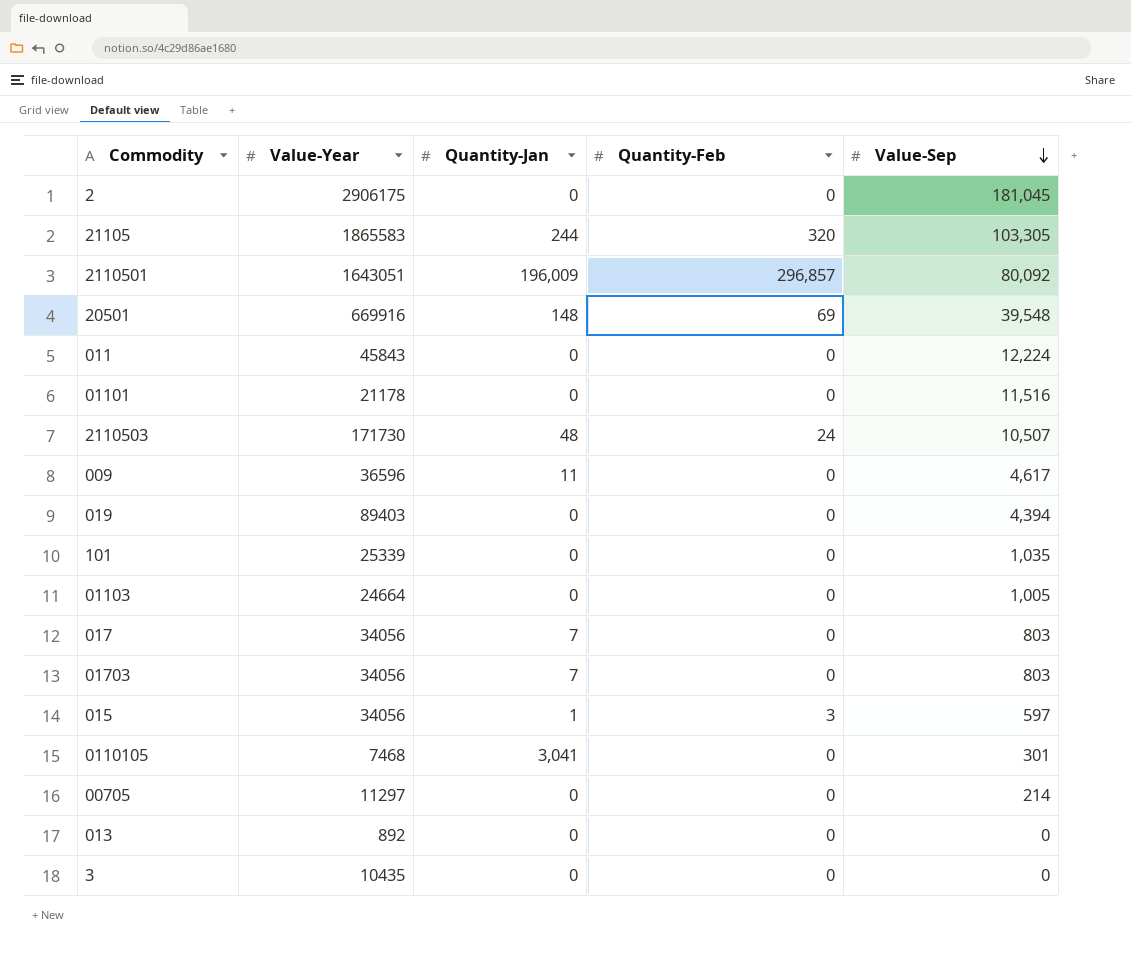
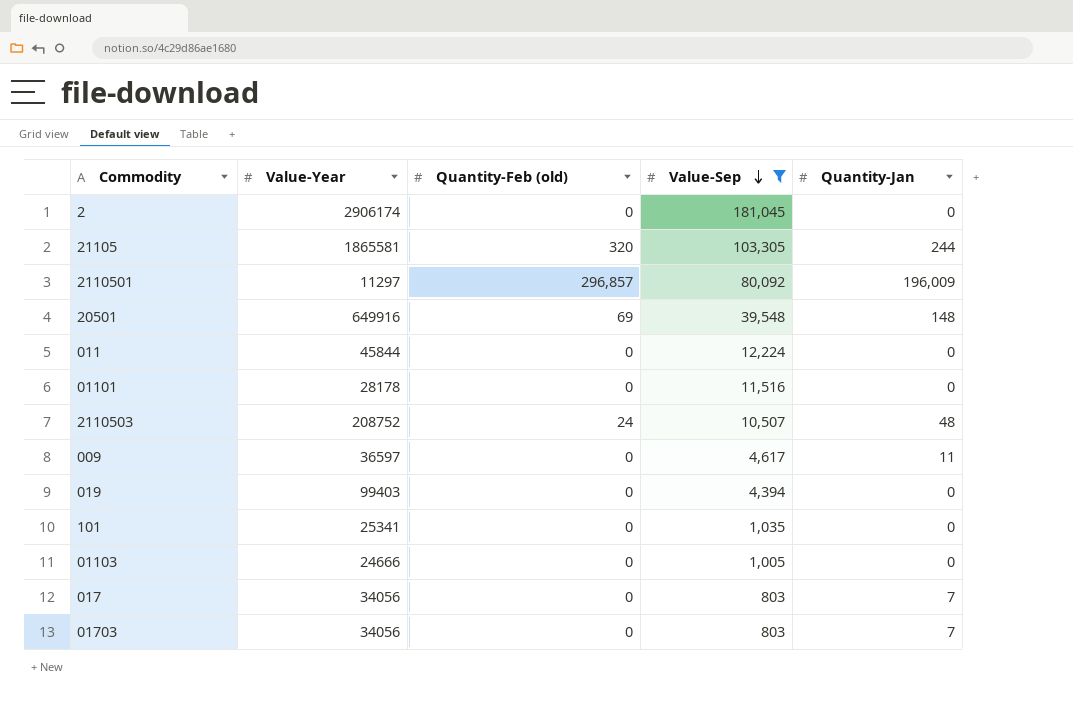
filter: none -> Value-Sep >= 803
column name: Quantity-Feb -> Quantity-Feb (old)
column Quantity-Jan | position: 3 -> 5
2 | Value-Year: 2906175 -> 2906174
21105 | Value-Year: 1865583 -> 1865581
2110501 | Value-Year: 1643051 -> 11297
20501 | Value-Year: 669916 -> 649916
011 | Value-Year: 45843 -> 45844
01101 | Value-Year: 21178 -> 28178
2110503 | Value-Year: 171730 -> 208752
009 | Value-Year: 36596 -> 36597
019 | Value-Year: 89403 -> 99403
101 | Value-Year: 25339 -> 25341
01103 | Value-Year: 24664 -> 24666

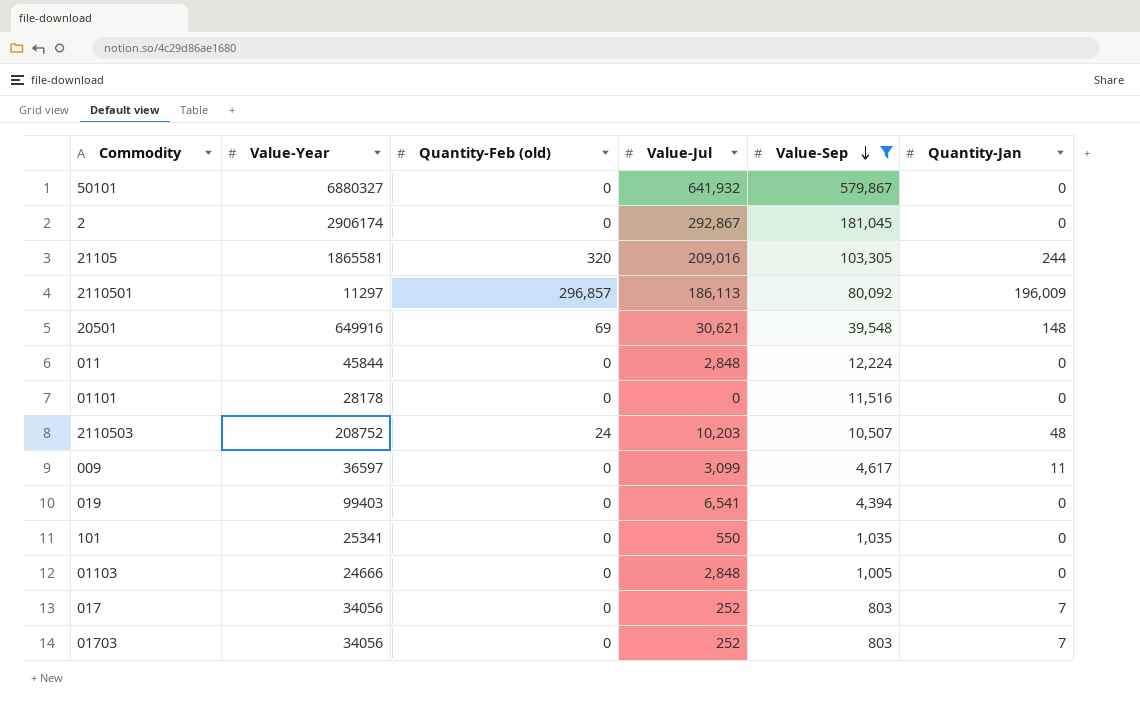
column Value-Jul | position: none -> 4
row 50101: none -> 6880327 | 0 | 641,932 | 579,867 | 0

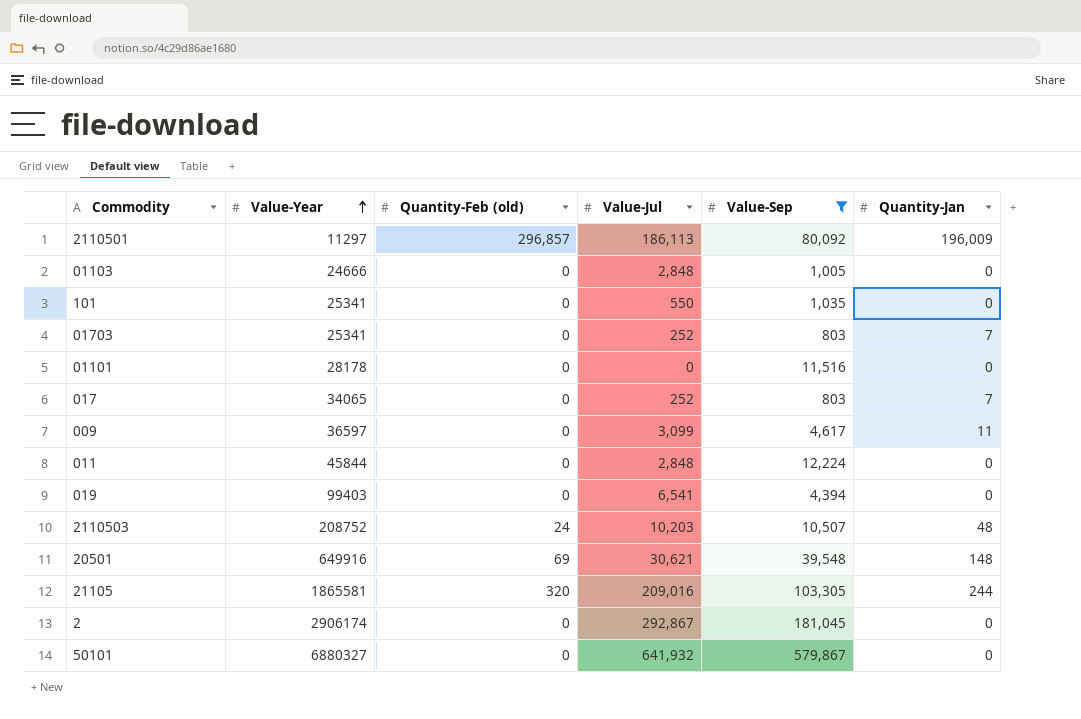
row order: Value-Sep descending -> Value-Year ascending
01703 | Value-Year: 34056 -> 25341
017 | Value-Year: 34056 -> 34065

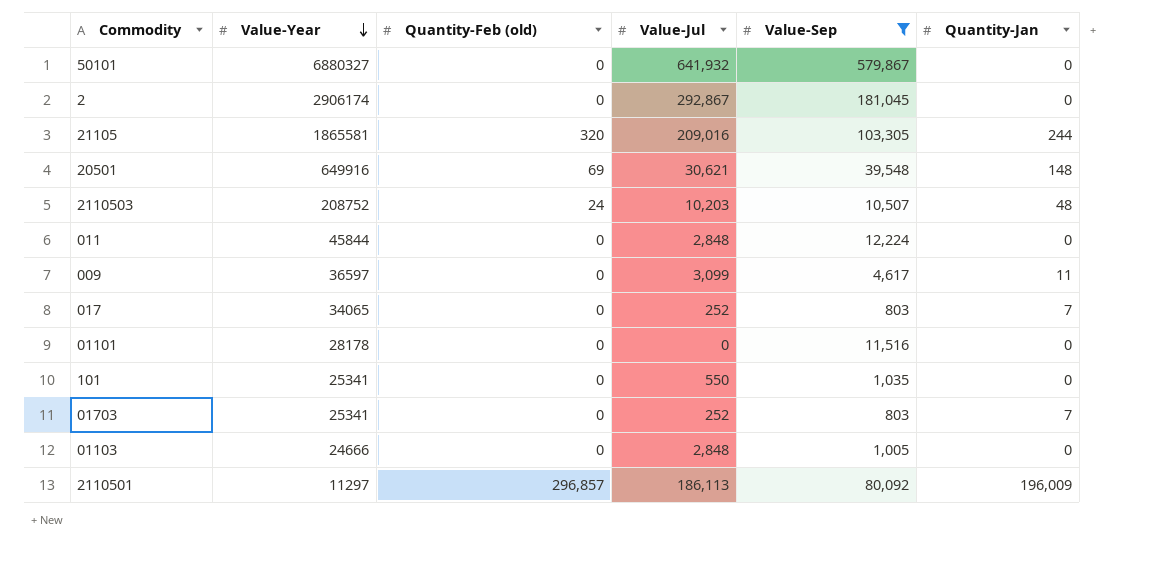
row order: Value-Year ascending -> Value-Year descending
row 019: 99403 | 0 | 6,541 | 4,394 | 0 -> none

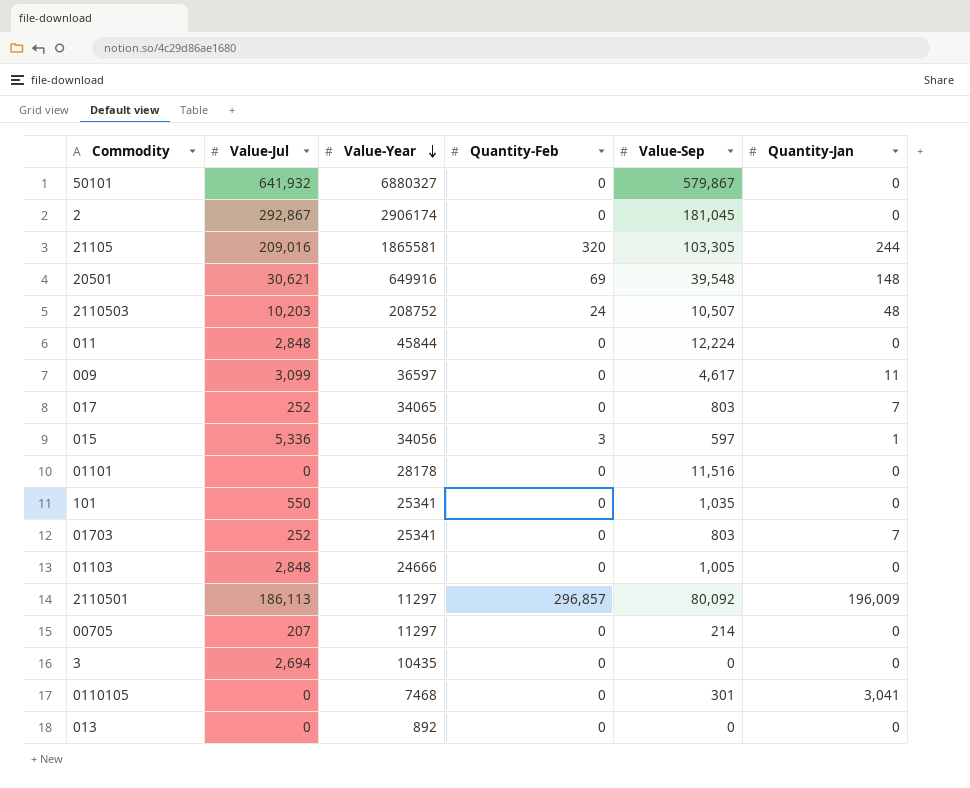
filter: Value-Sep >= 803 -> none
column Value-Jul | position: 4 -> 2
column name: Quantity-Feb (old) -> Quantity-Feb

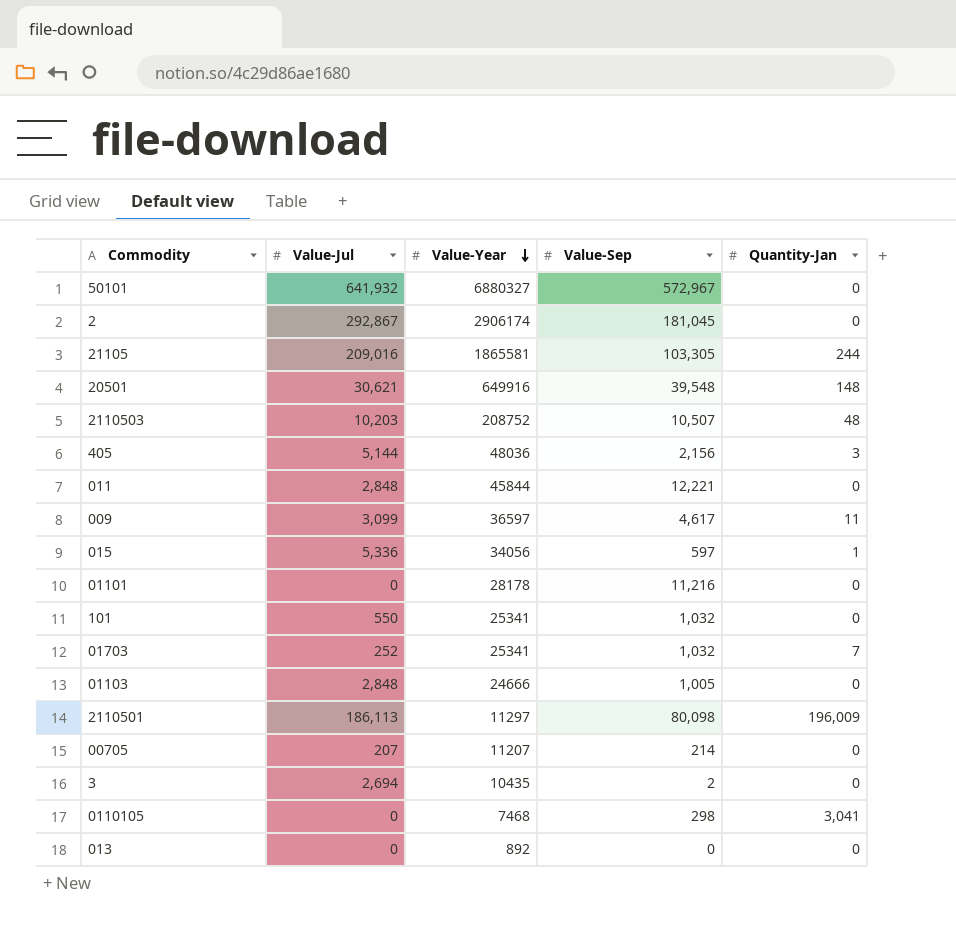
column Quantity-Feb | position: 4 -> none
row 017: 252 | 34065 | 0 | 803 | 7 -> none
50101 | Value-Sep: 579,867 -> 572,967
row 405: none -> 5,144 | 48036 | 2,156 | 3
011 | Value-Sep: 12,224 -> 12,221
01101 | Value-Sep: 11,516 -> 11,216
101 | Value-Sep: 1,035 -> 1,032
01703 | Value-Sep: 803 -> 1,032
2110501 | Value-Sep: 80,092 -> 80,098
00705 | Value-Year: 11297 -> 11207
3 | Value-Sep: 0 -> 2
0110105 | Value-Sep: 301 -> 298

